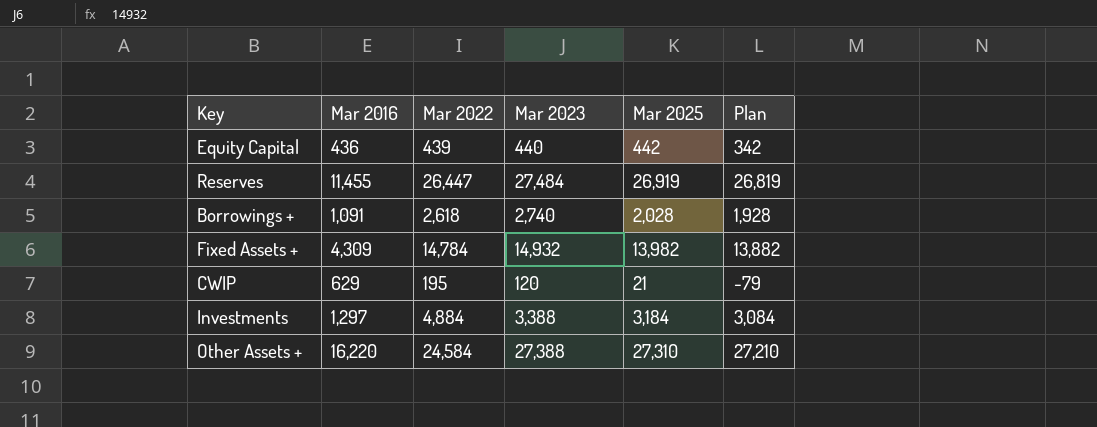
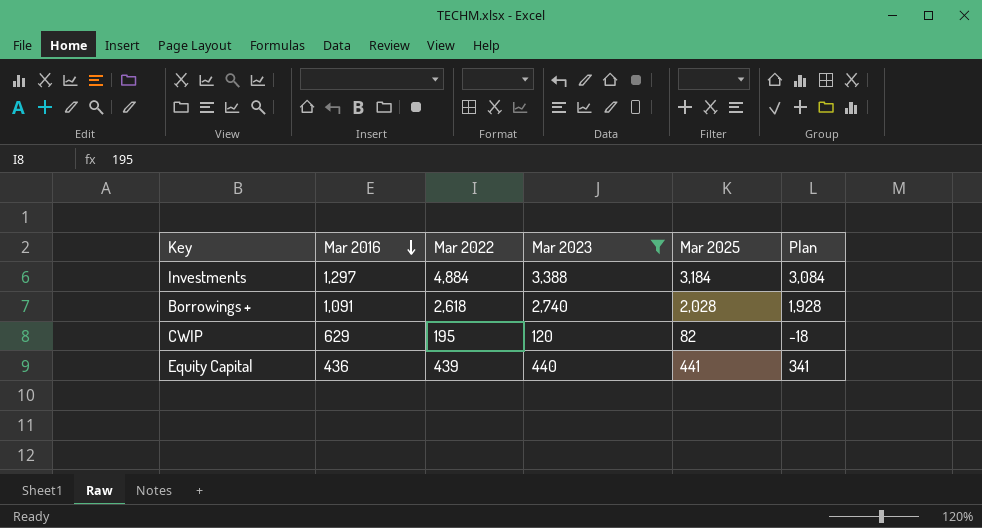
filter: none -> Mar 2023 <= 3,388
row order: none -> Mar 2016 descending
CWIP | Mar 2025: 21 -> 82
CWIP | Plan: -79 -> -18
Equity Capital | Mar 2025: 442 -> 441
Equity Capital | Plan: 342 -> 341

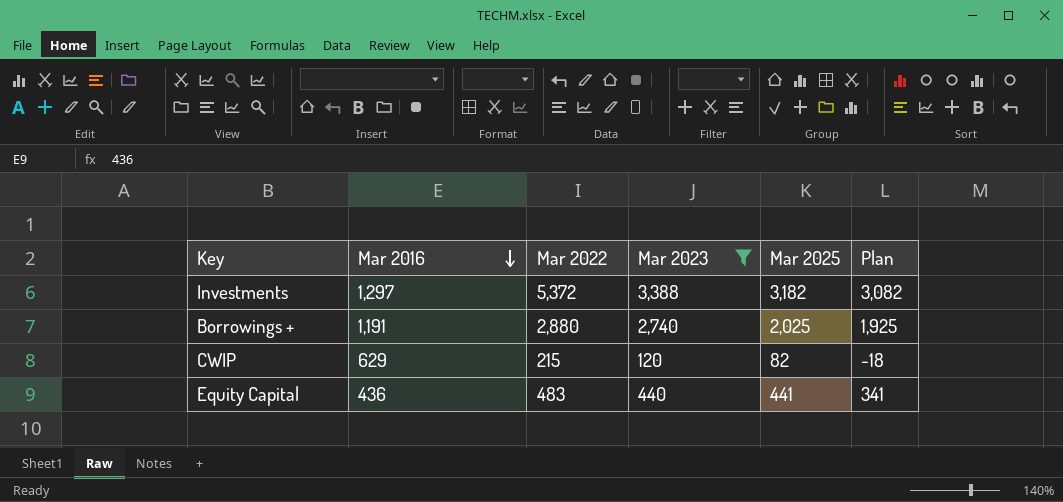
Investments | Mar 2022: 4,884 -> 5,372
Investments | Mar 2025: 3,184 -> 3,182
Investments | Plan: 3,084 -> 3,082
Borrowings + | Mar 2016: 1,091 -> 1,191
Borrowings + | Mar 2022: 2,618 -> 2,880
Borrowings + | Mar 2025: 2,028 -> 2,025
Borrowings + | Plan: 1,928 -> 1,925
CWIP | Mar 2022: 195 -> 215
Equity Capital | Mar 2022: 439 -> 483

